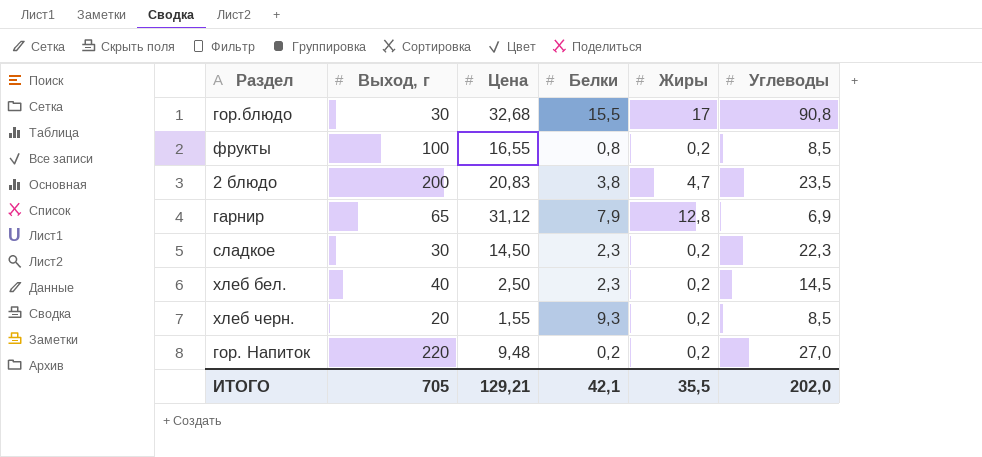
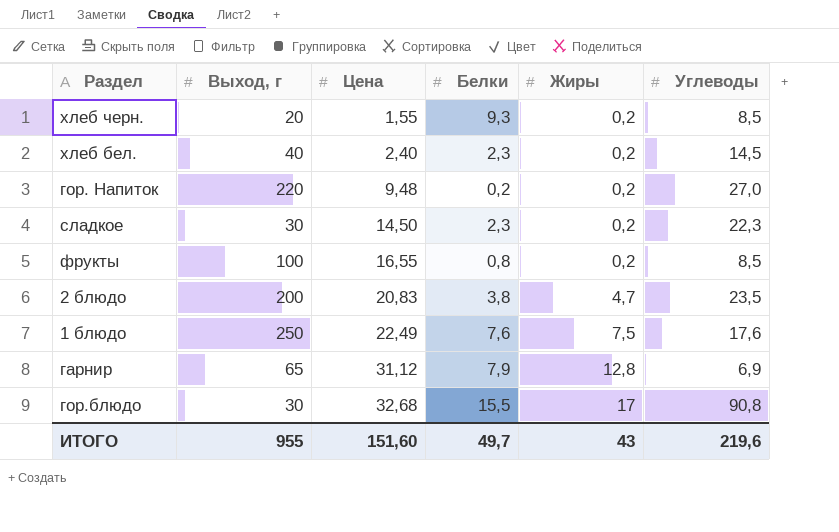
row order: none -> Цена ascending
хлеб бел. | Цена: 2,50 -> 2,40
row 1 блюдо: none -> 250 | 22,49 | 7,6 | 7,5 | 17,6
ИТОГО | Выход, г: 705 -> 955
ИТОГО | Цена: 129,21 -> 151,60
ИТОГО | Белки: 42,1 -> 49,7
ИТОГО | Жиры: 35,5 -> 43
ИТОГО | Углеводы: 202,0 -> 219,6

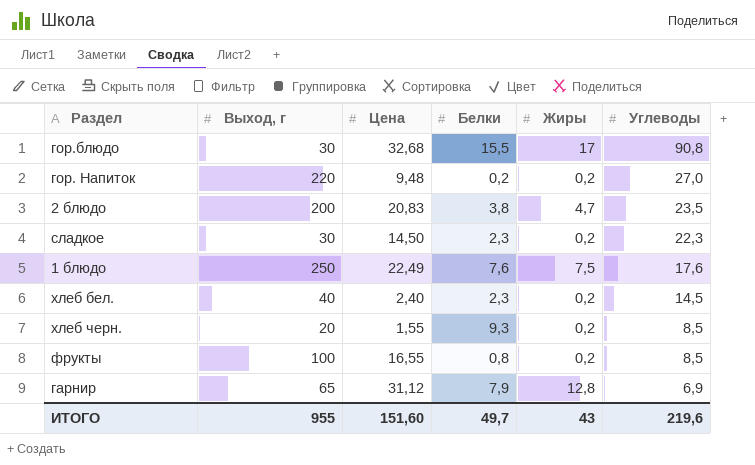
row order: Цена ascending -> Углеводы descending

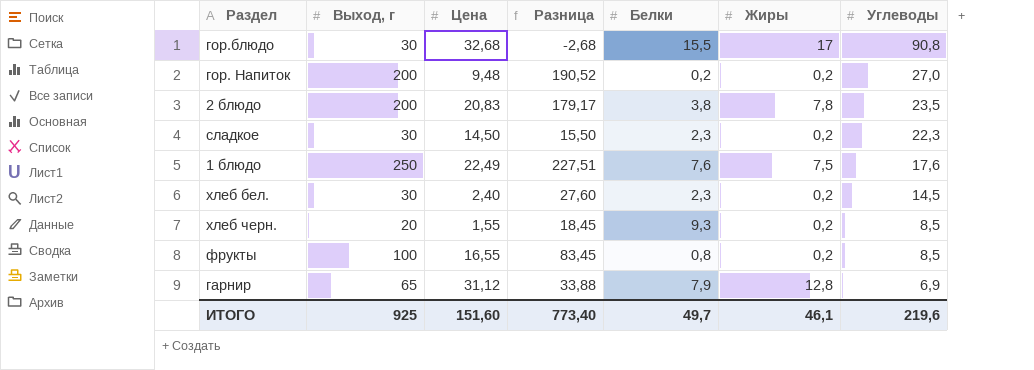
column Разница | formula: none -> [Выход, г] - [Цена]
гор. Напиток | Выход, г: 220 -> 200
2 блюдо | Жиры: 4,7 -> 7,8
хлеб бел. | Выход, г: 40 -> 30
ИТОГО | Выход, г: 955 -> 925
ИТОГО | Жиры: 43 -> 46,1

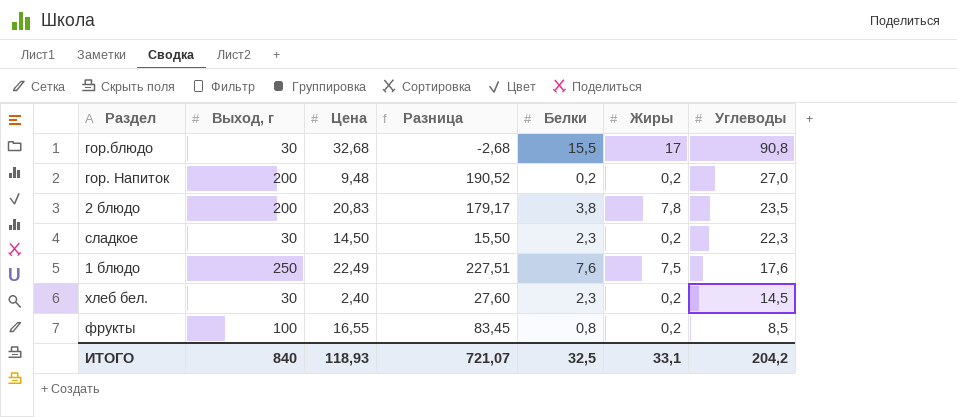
row хлеб черн.: 20 | 1,55 | 18,45 | 9,3 | 0,2 | 8,5 -> none
row гарнир: 65 | 31,12 | 33,88 | 7,9 | 12,8 | 6,9 -> none
ИТОГО | Выход, г: 925 -> 840
ИТОГО | Цена: 151,60 -> 118,93
ИТОГО | Разница: 773,40 -> 721,07
ИТОГО | Белки: 49,7 -> 32,5
ИТОГО | Жиры: 46,1 -> 33,1
ИТОГО | Углеводы: 219,6 -> 204,2

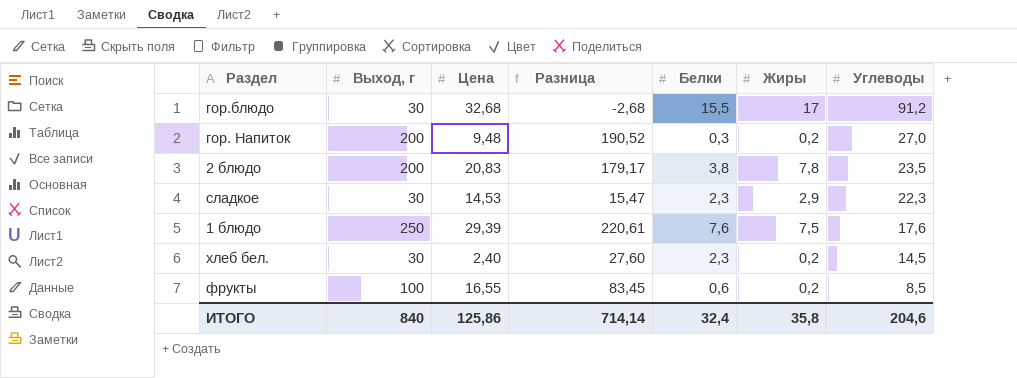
гор.блюдо | Углеводы: 90,8 -> 91,2
гор. Напиток | Белки: 0,2 -> 0,3
сладкое | Цена: 14,50 -> 14,53
сладкое | Разница: 15,50 -> 15,47
сладкое | Жиры: 0,2 -> 2,9
1 блюдо | Цена: 22,49 -> 29,39
1 блюдо | Разница: 227,51 -> 220,61
фрукты | Белки: 0,8 -> 0,6
ИТОГО | Цена: 118,93 -> 125,86
ИТОГО | Разница: 721,07 -> 714,14
ИТОГО | Белки: 32,5 -> 32,4
ИТОГО | Жиры: 33,1 -> 35,8
ИТОГО | Углеводы: 204,2 -> 204,6

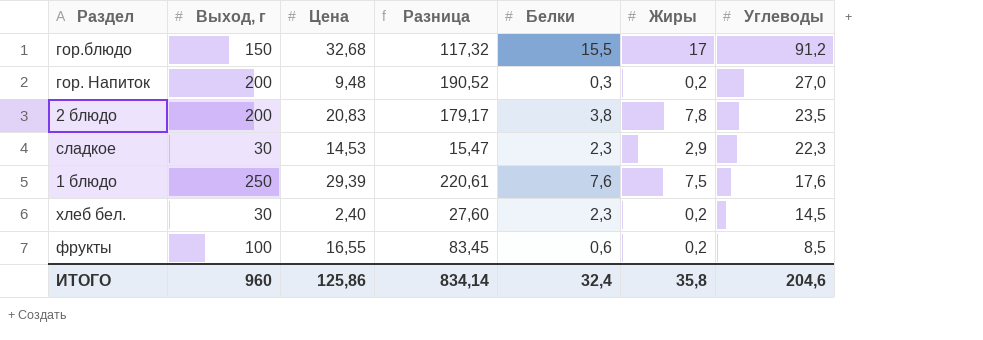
гор.блюдо | Выход, г: 30 -> 150
гор.блюдо | Разница: -2,68 -> 117,32
ИТОГО | Выход, г: 840 -> 960
ИТОГО | Разница: 714,14 -> 834,14

